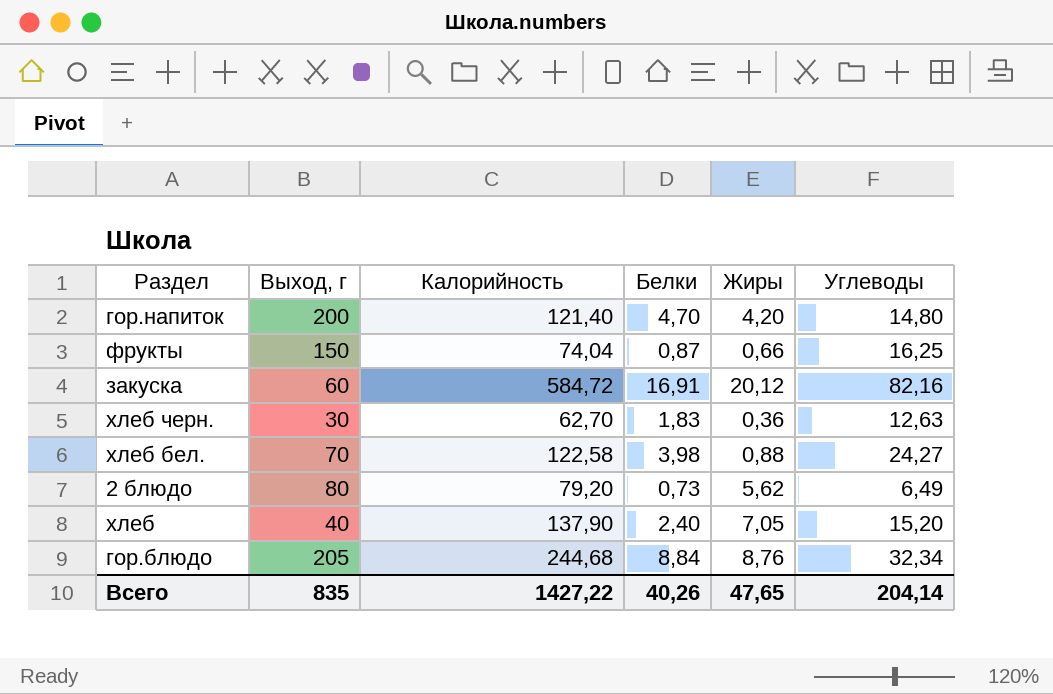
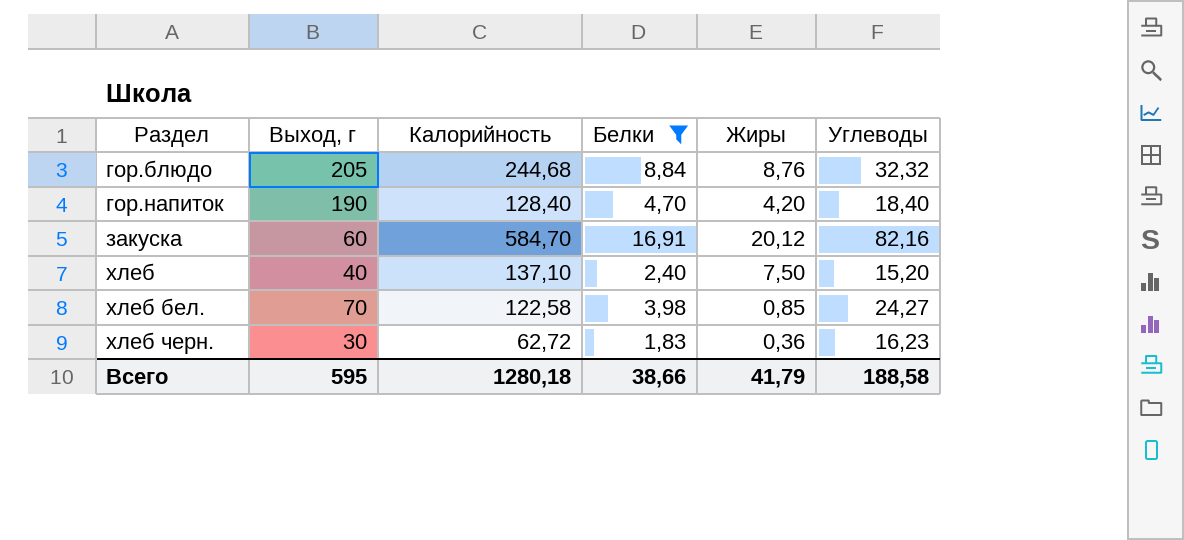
filter: none -> Белки >= 1,83
row order: none -> Раздел ascending
гор.блюдо | Углеводы: 32,34 -> 32,32
гор.напиток | Выход, г: 200 -> 190
гор.напиток | Калорийность: 121,40 -> 128,40
гор.напиток | Углеводы: 14,80 -> 18,40
закуска | Калорийность: 584,72 -> 584,70
хлеб | Калорийность: 137,90 -> 137,10
хлеб | Жиры: 7,05 -> 7,50
хлеб бел. | Жиры: 0,88 -> 0,85
хлеб черн. | Калорийность: 62,70 -> 62,72
хлеб черн. | Углеводы: 12,63 -> 16,23
Всего | Выход, г: 835 -> 595
Всего | Калорийность: 1427,22 -> 1280,18
Всего | Белки: 40,26 -> 38,66
Всего | Жиры: 47,65 -> 41,79
Всего | Углеводы: 204,14 -> 188,58

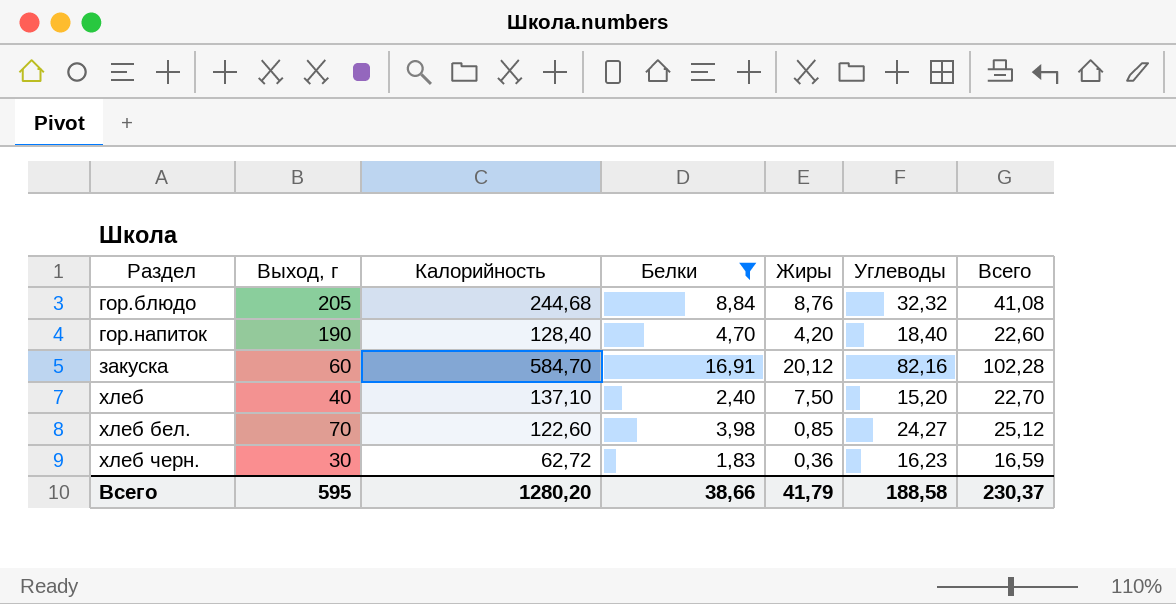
column Всего | formula: none -> [Жиры] + [Углеводы]
хлеб бел. | Калорийность: 122,58 -> 122,60
Всего | Калорийность: 1280,18 -> 1280,20

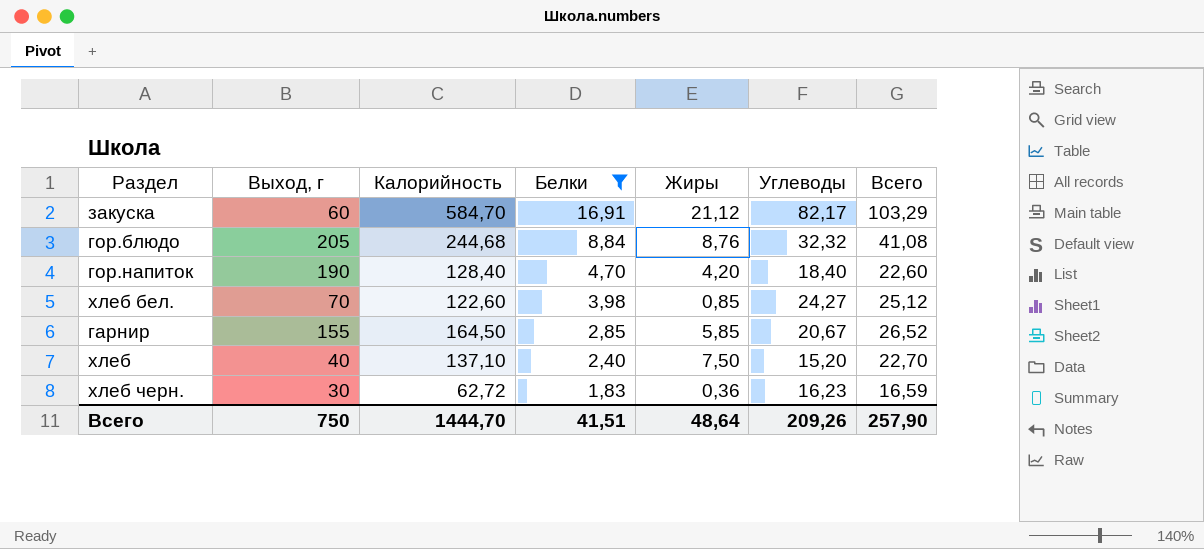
row order: Раздел ascending -> Белки descending
закуска | Жиры: 20,12 -> 21,12
закуска | Углеводы: 82,16 -> 82,17
закуска | Всего: 102,28 -> 103,29
row гарнир: none -> 155 | 164,50 | 2,85 | 5,85 | 20,67 | 26,52
Всего | Выход, г: 595 -> 750
Всего | Калорийность: 1280,20 -> 1444,70
Всего | Белки: 38,66 -> 41,51
Всего | Жиры: 41,79 -> 48,64
Всего | Углеводы: 188,58 -> 209,26
Всего | Всего: 230,37 -> 257,90

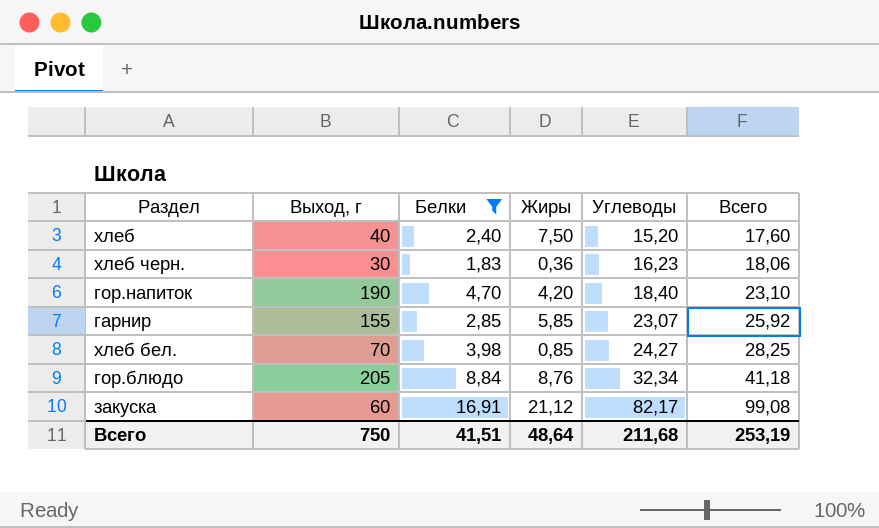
row order: Белки descending -> Углеводы ascending
column Калорийность | position: 3 -> none
column Всего | formula: [Жиры] + [Углеводы] -> [Белки] + [Углеводы]
гарнир | Углеводы: 20,67 -> 23,07
гор.блюдо | Углеводы: 32,32 -> 32,34
Всего | Углеводы: 209,26 -> 211,68
Всего | Всего: 257,90 -> 253,19

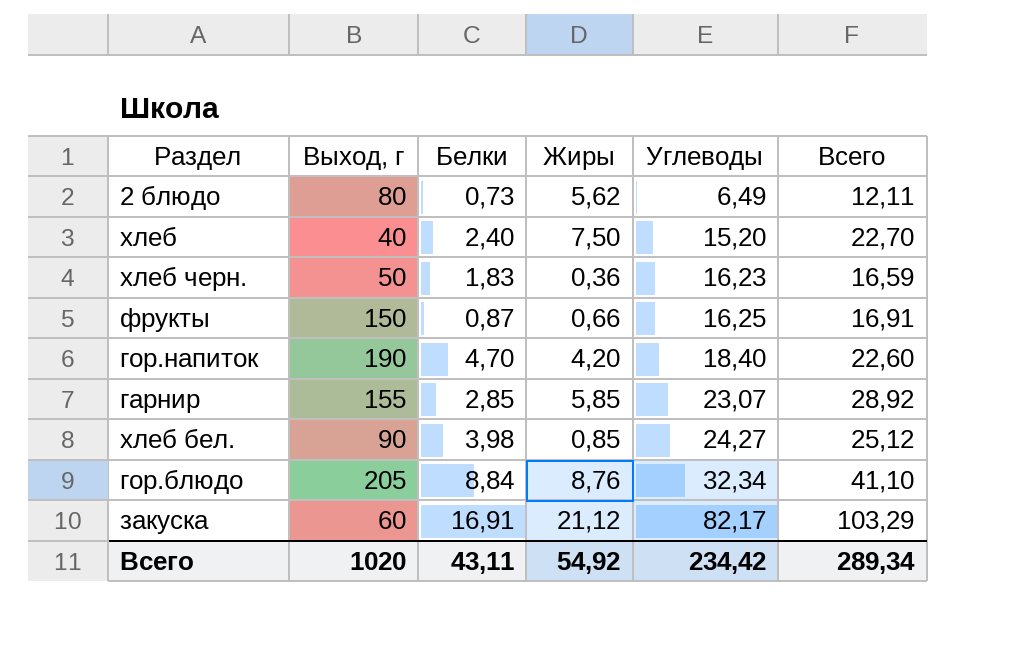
filter: Белки >= 1,83 -> none
column Всего | formula: [Белки] + [Углеводы] -> [Жиры] + [Углеводы]
хлеб черн. | Выход, г: 30 -> 50
хлеб бел. | Выход, г: 70 -> 90
Всего | Выход, г: 750 -> 1020
Всего | Белки: 41,51 -> 43,11
Всего | Жиры: 48,64 -> 54,92
Всего | Углеводы: 211,68 -> 234,42
Всего | Всего: 253,19 -> 289,34

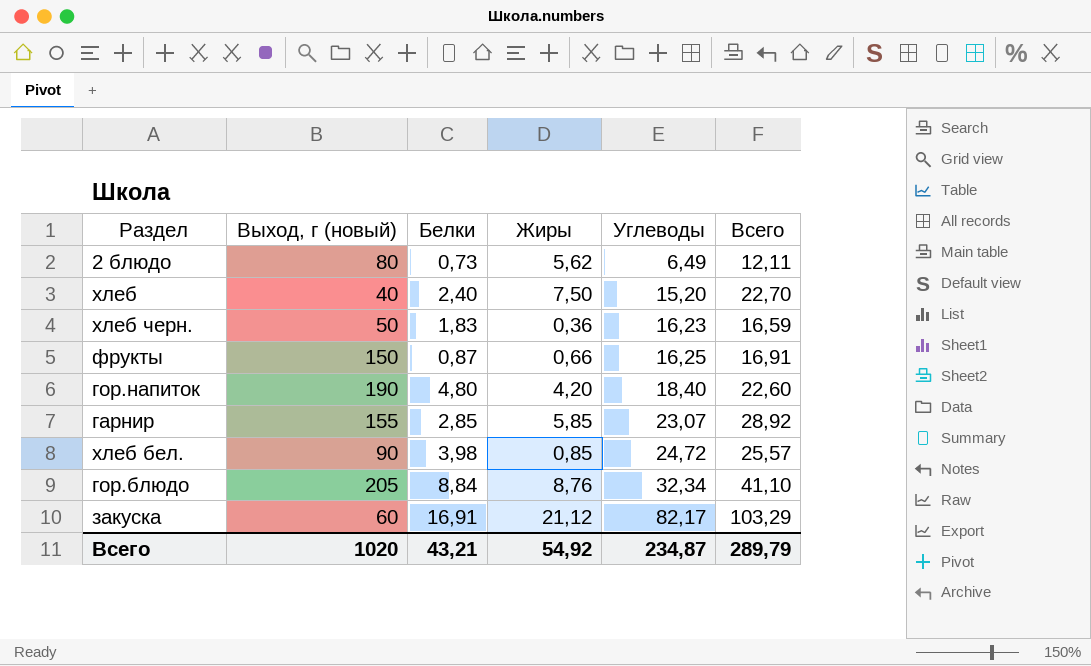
column name: Выход, г -> Выход, г (новый)
гор.напиток | Белки: 4,70 -> 4,80
хлеб бел. | Углеводы: 24,27 -> 24,72
хлеб бел. | Всего: 25,12 -> 25,57
Всего | Белки: 43,11 -> 43,21
Всего | Углеводы: 234,42 -> 234,87
Всего | Всего: 289,34 -> 289,79

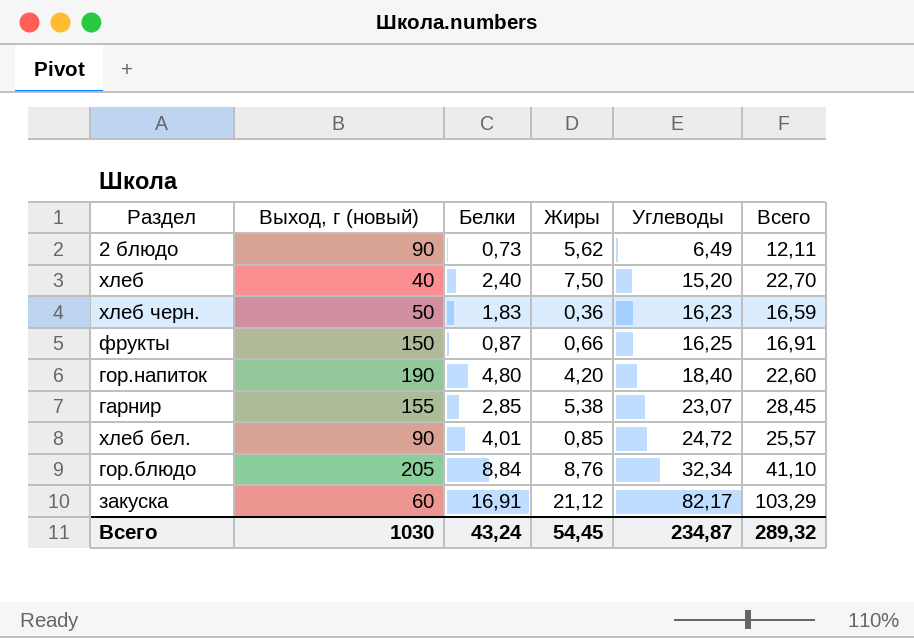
2 блюдо | Выход, г (новый): 80 -> 90
гарнир | Жиры: 5,85 -> 5,38
гарнир | Всего: 28,92 -> 28,45
хлеб бел. | Белки: 3,98 -> 4,01
Всего | Выход, г (новый): 1020 -> 1030
Всего | Белки: 43,21 -> 43,24
Всего | Жиры: 54,92 -> 54,45
Всего | Всего: 289,79 -> 289,32

